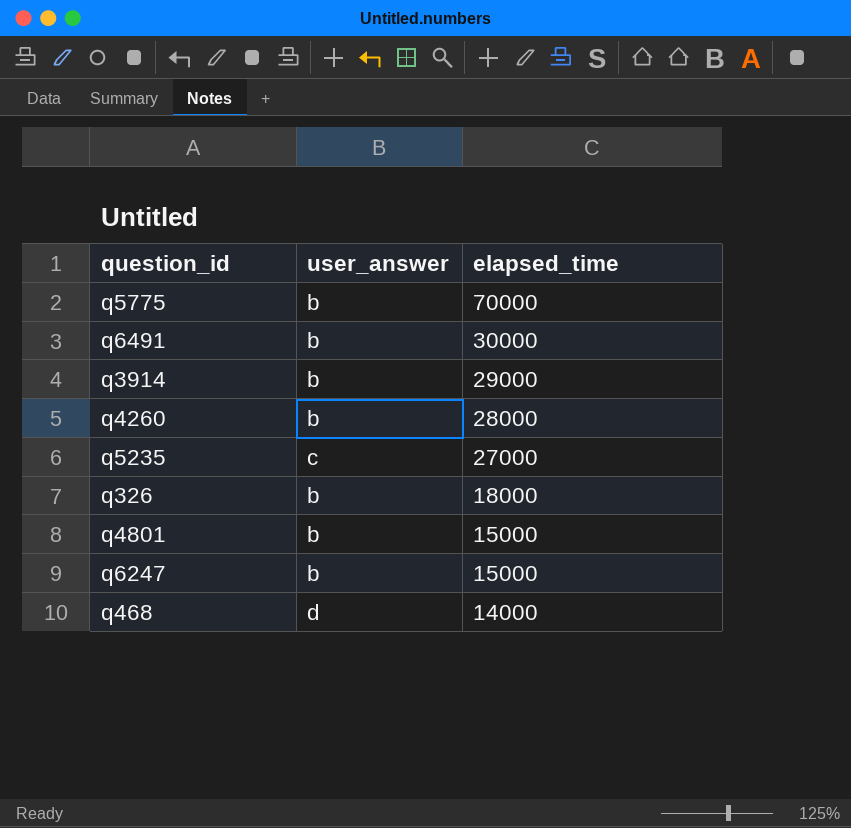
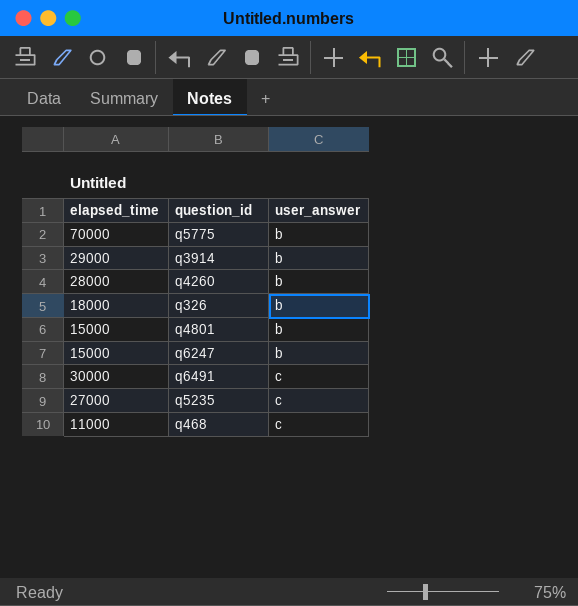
row order: elapsed_time descending -> user_answer ascending
column elapsed_time | position: 3 -> 1
q6491 | user_answer: b -> c
q468 | elapsed_time: 14000 -> 11000
q468 | user_answer: d -> c

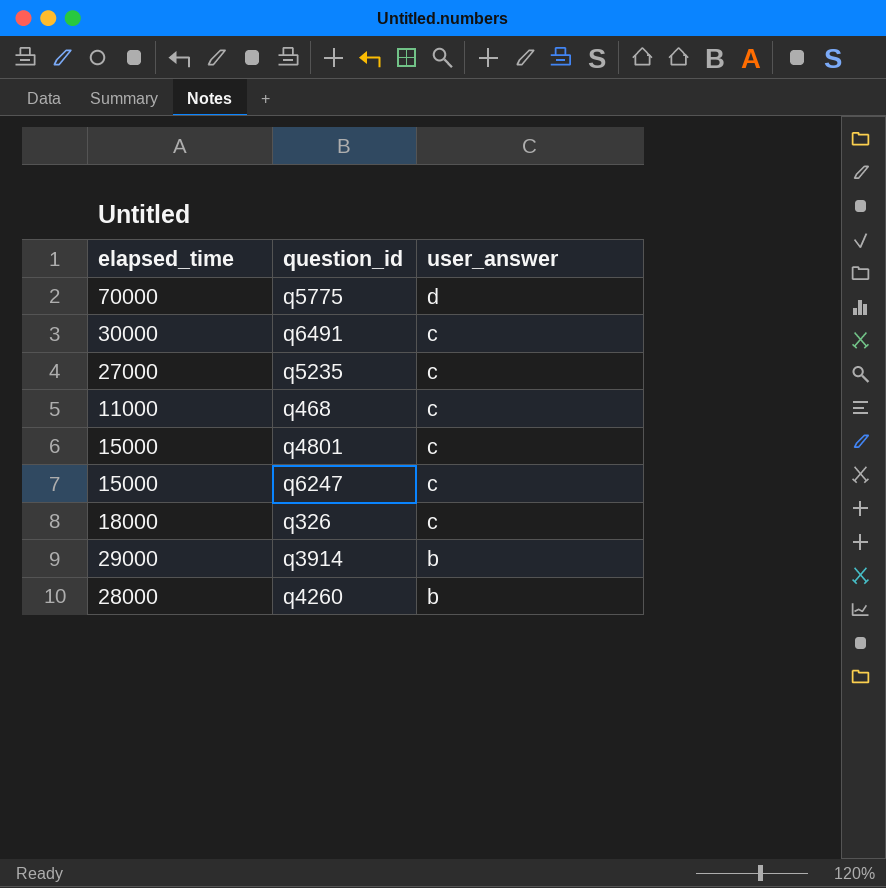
row order: user_answer ascending -> user_answer descending
q5775 | user_answer: b -> d
q4801 | user_answer: b -> c
q6247 | user_answer: b -> c
q326 | user_answer: b -> c

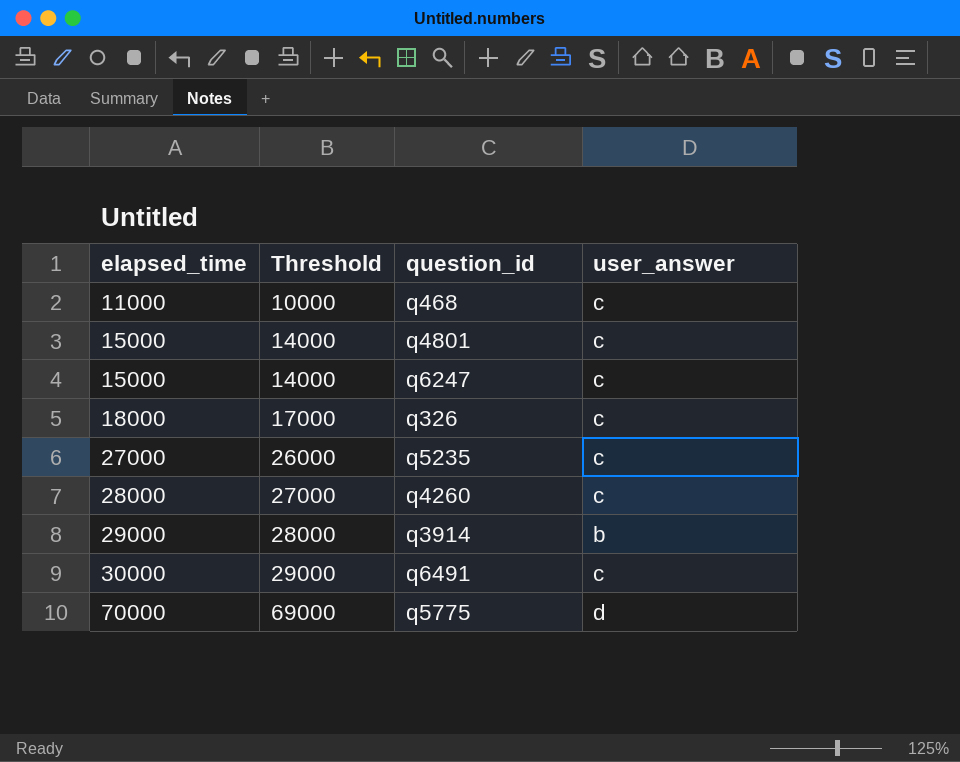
row order: user_answer descending -> elapsed_time ascending
column Threshold | formula: none -> [elapsed_time] - 1000
q4260 | user_answer: b -> c

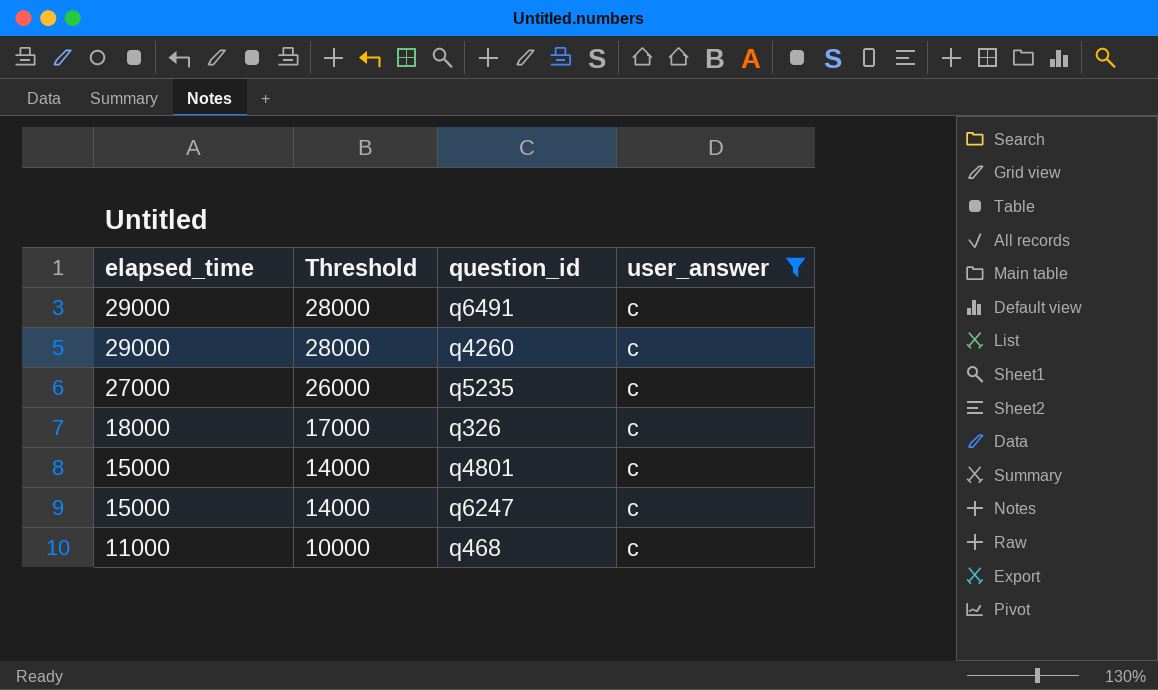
filter: none -> user_answer = c
row order: elapsed_time ascending -> elapsed_time descending
q6491 | elapsed_time: 30000 -> 29000
q6491 | Threshold: 29000 -> 28000
q4260 | elapsed_time: 28000 -> 29000
q4260 | Threshold: 27000 -> 28000

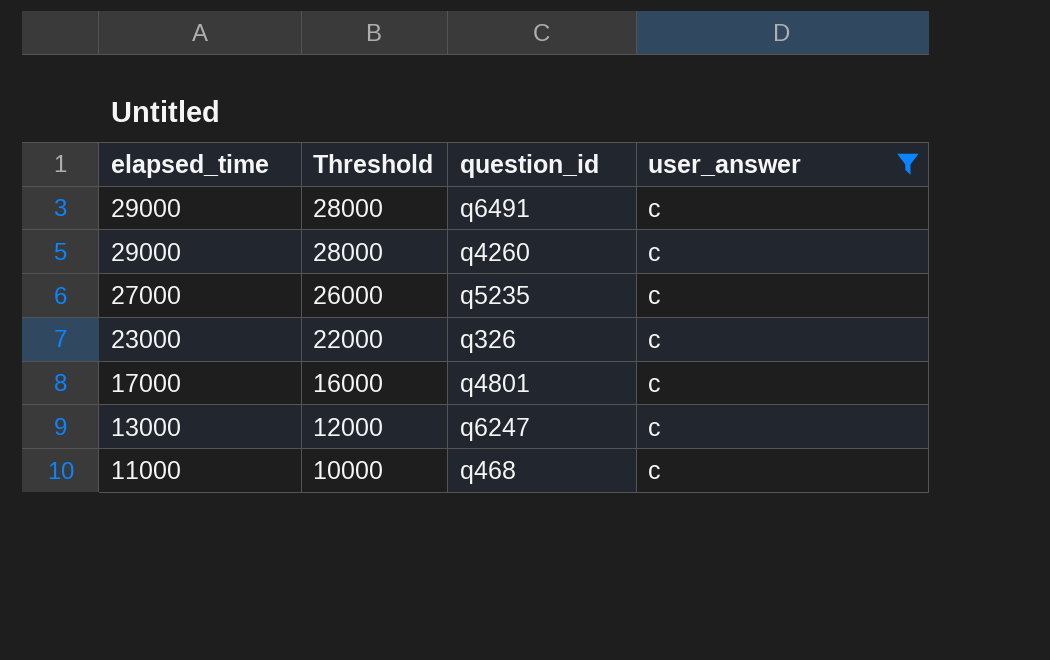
q326 | elapsed_time: 18000 -> 23000
q326 | Threshold: 17000 -> 22000
q4801 | elapsed_time: 15000 -> 17000
q4801 | Threshold: 14000 -> 16000
q6247 | elapsed_time: 15000 -> 13000
q6247 | Threshold: 14000 -> 12000

